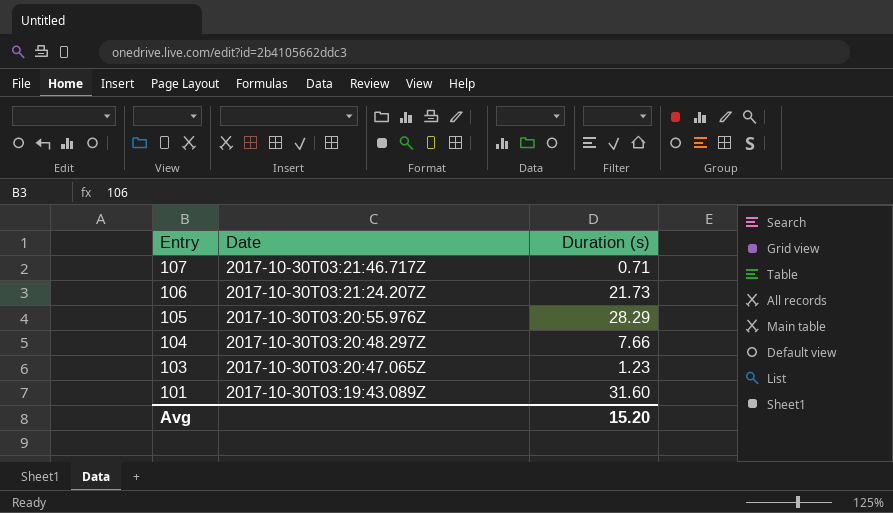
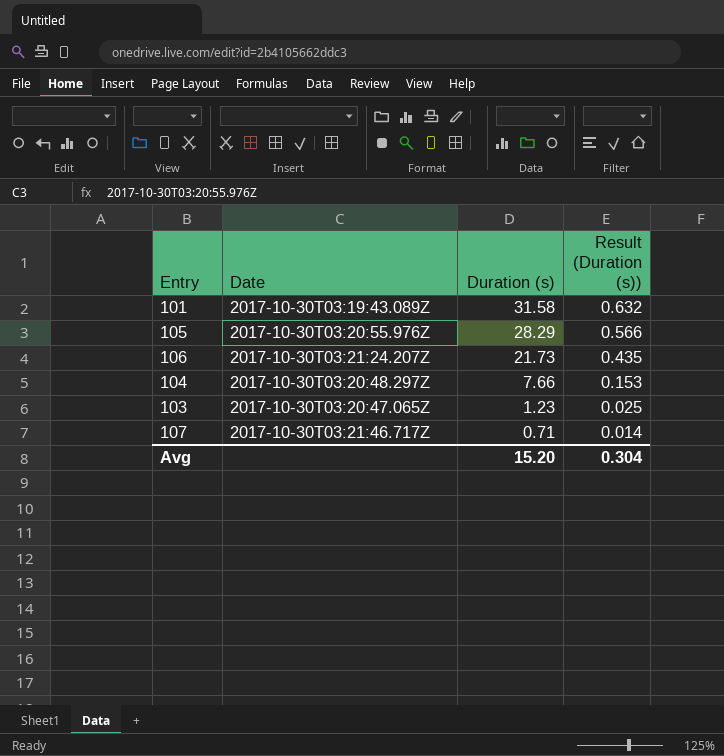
row order: Entry descending -> Duration (s) descending
column Result (Duration (s)) | formula: none -> [Duration (s)] * 0.02
101 | Duration (s): 31.60 -> 31.58

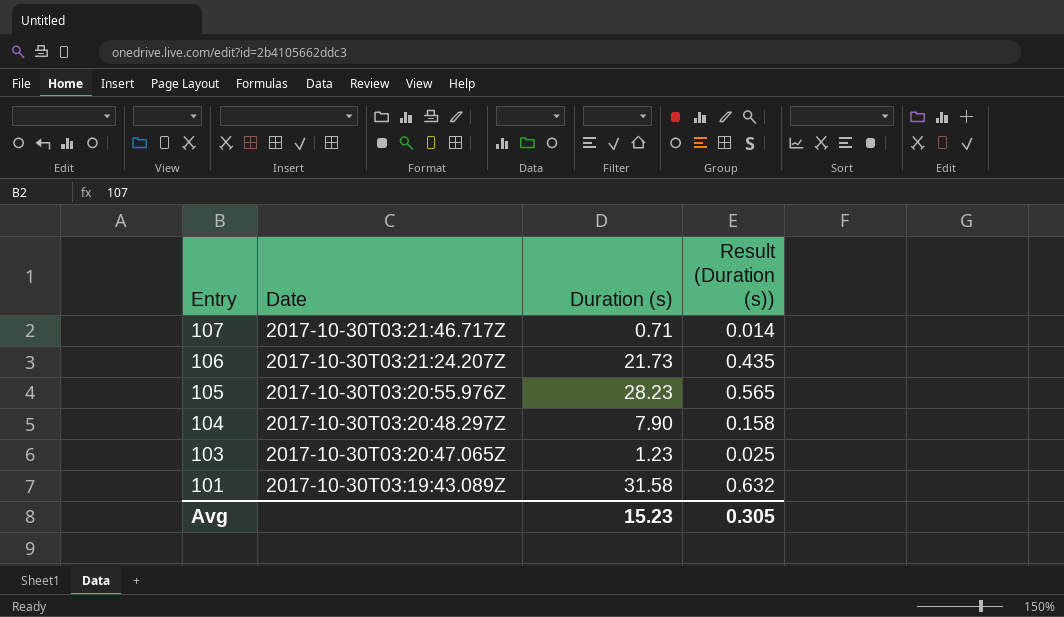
row order: Duration (s) descending -> Entry descending
105 | Duration (s): 28.29 -> 28.23
105 | Result (Duration (s)): 0.566 -> 0.565
104 | Duration (s): 7.66 -> 7.90
104 | Result (Duration (s)): 0.153 -> 0.158
Avg | Duration (s): 15.20 -> 15.23
Avg | Result (Duration (s)): 0.304 -> 0.305

